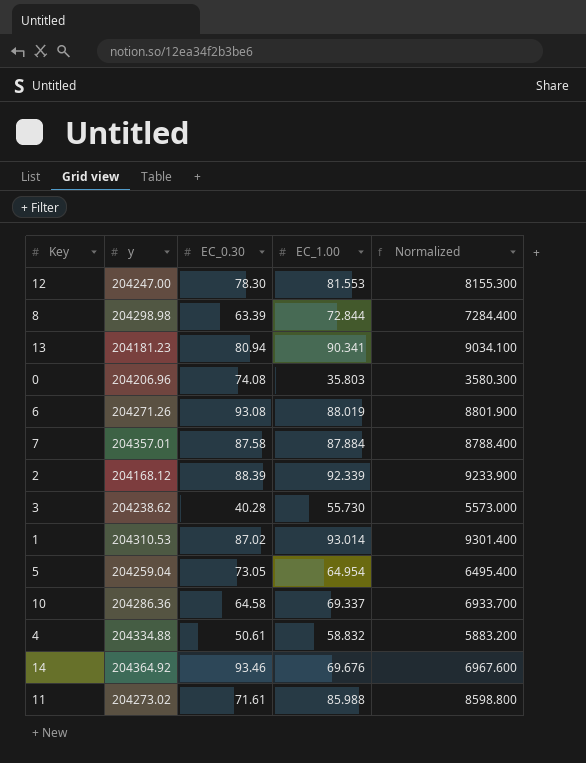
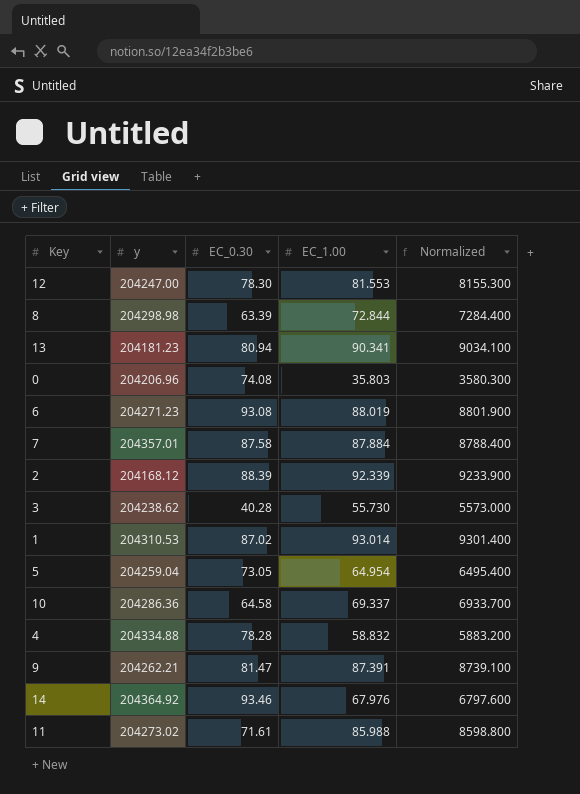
6 | y: 204271.26 -> 204271.23
4 | EC_0.30: 50.61 -> 78.28
row 9: none -> 204262.21 | 81.47 | 87.391 | 8739.100
14 | EC_1.00: 69.676 -> 67.976
14 | Normalized: 6967.600 -> 6797.600

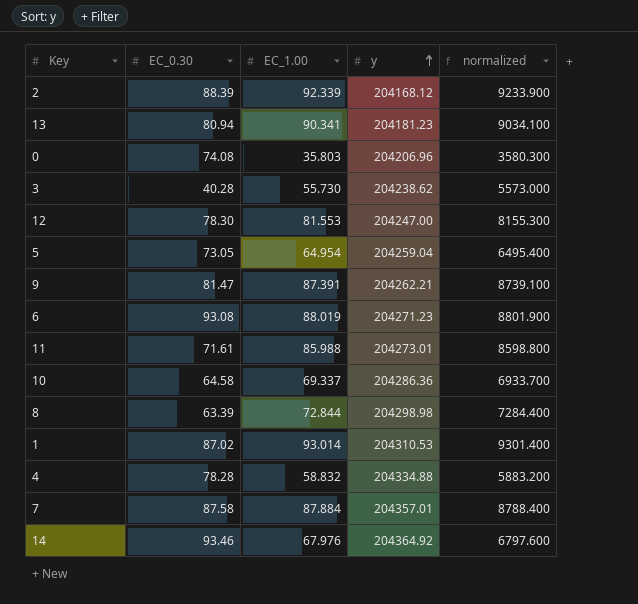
row order: none -> y ascending
column y | position: 2 -> 4
column name: Normalized -> normalized
11 | y: 204273.02 -> 204273.01

